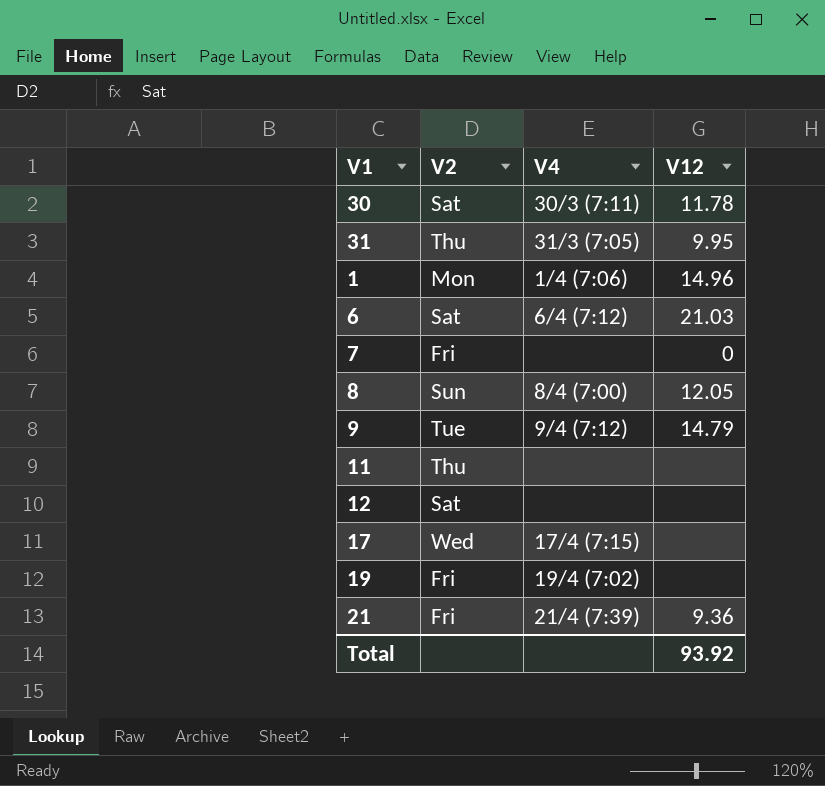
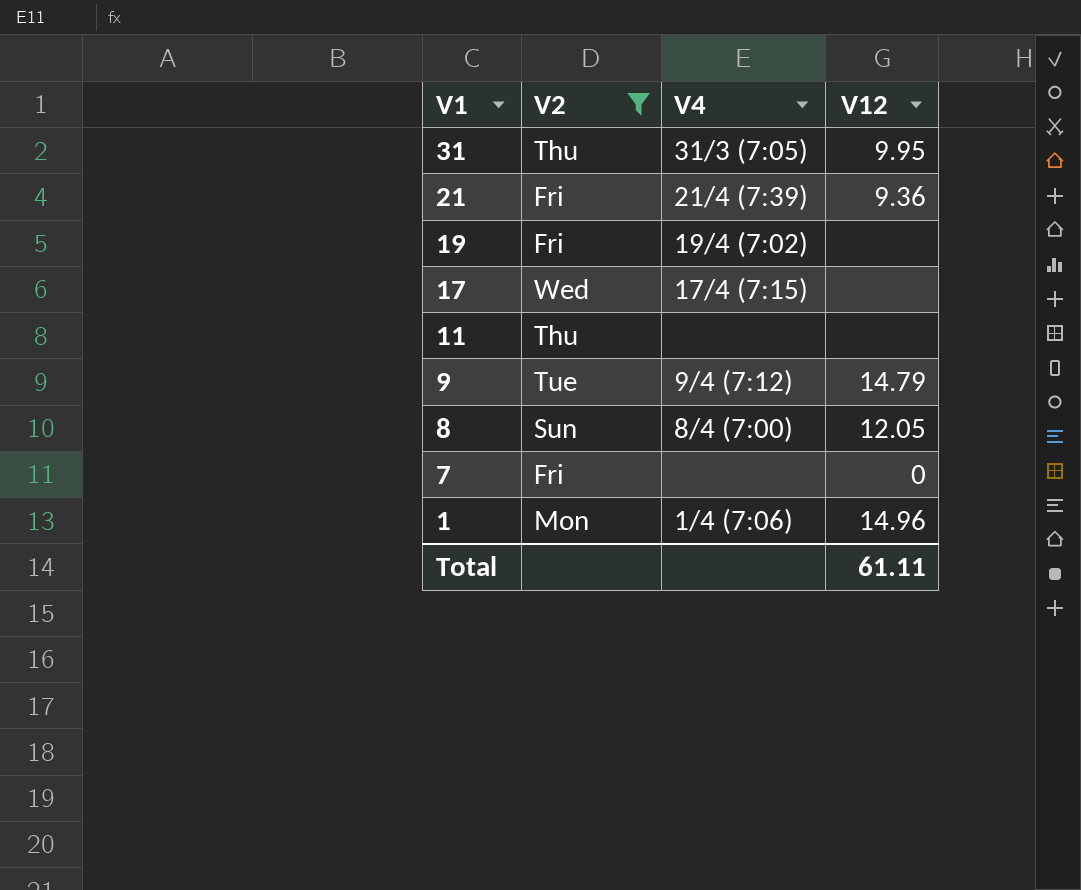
filter: none -> V2 != Sat
row order: none -> V1 descending
Total | V12: 93.92 -> 61.11

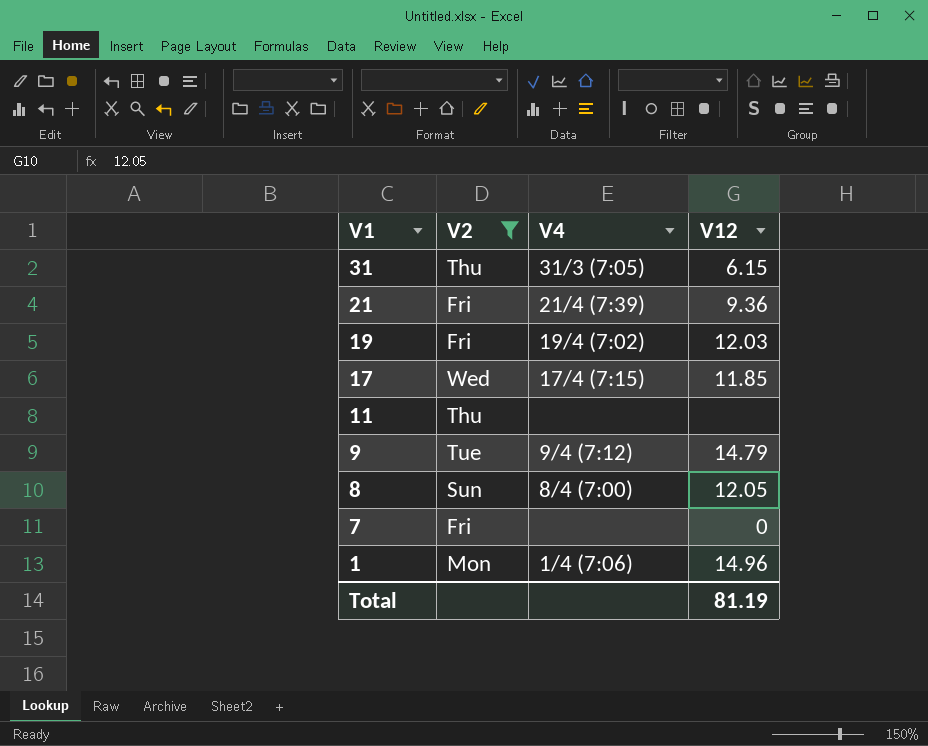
31 | V12: 9.95 -> 6.15
19 | V12: none -> 12.03
17 | V12: none -> 11.85
Total | V12: 61.11 -> 81.19

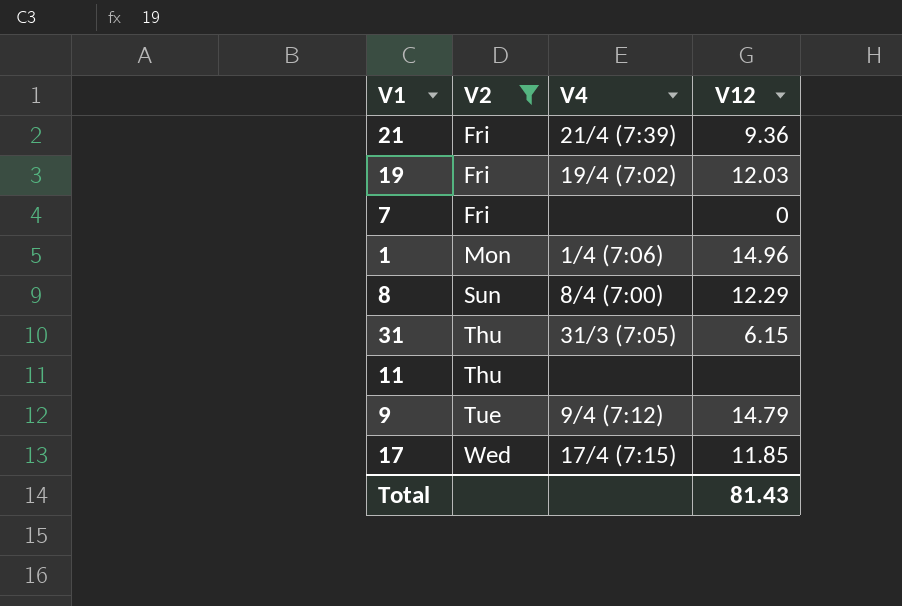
row order: V1 descending -> V2 ascending
8 | V12: 12.05 -> 12.29
Total | V12: 81.19 -> 81.43

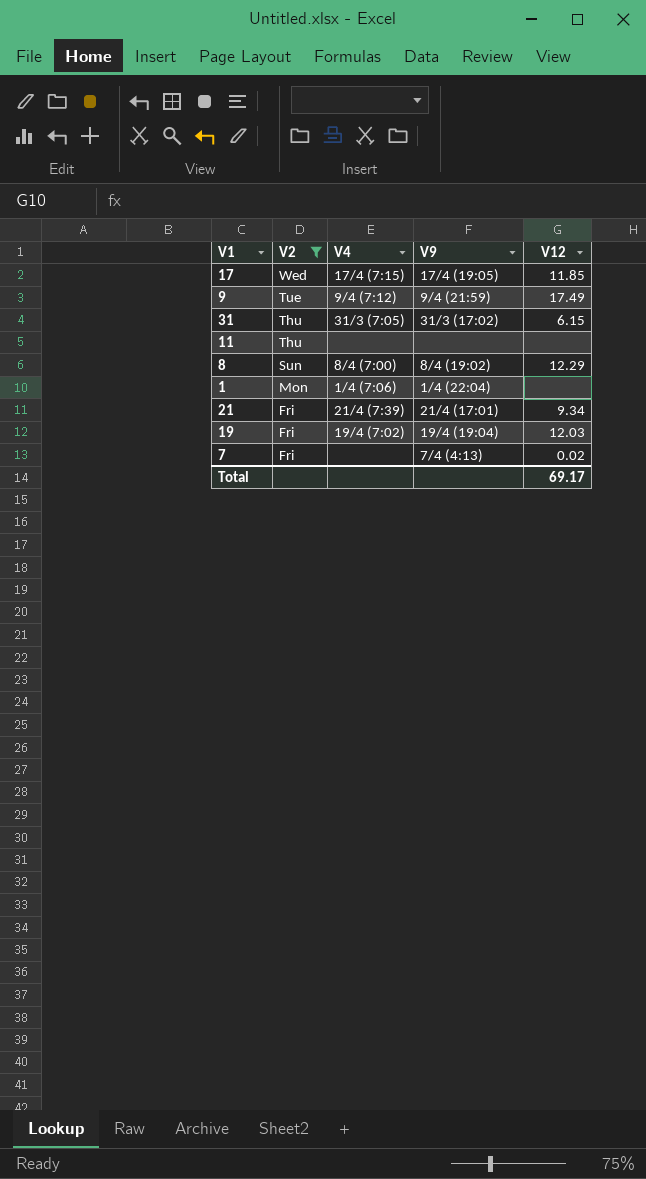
row order: V2 ascending -> V2 descending
column V9 | position: none -> 4
9 | V12: 14.79 -> 17.49
1 | V12: 14.96 -> none
21 | V12: 9.36 -> 9.34
7 | V12: 0 -> 0.02
Total | V12: 81.43 -> 69.17

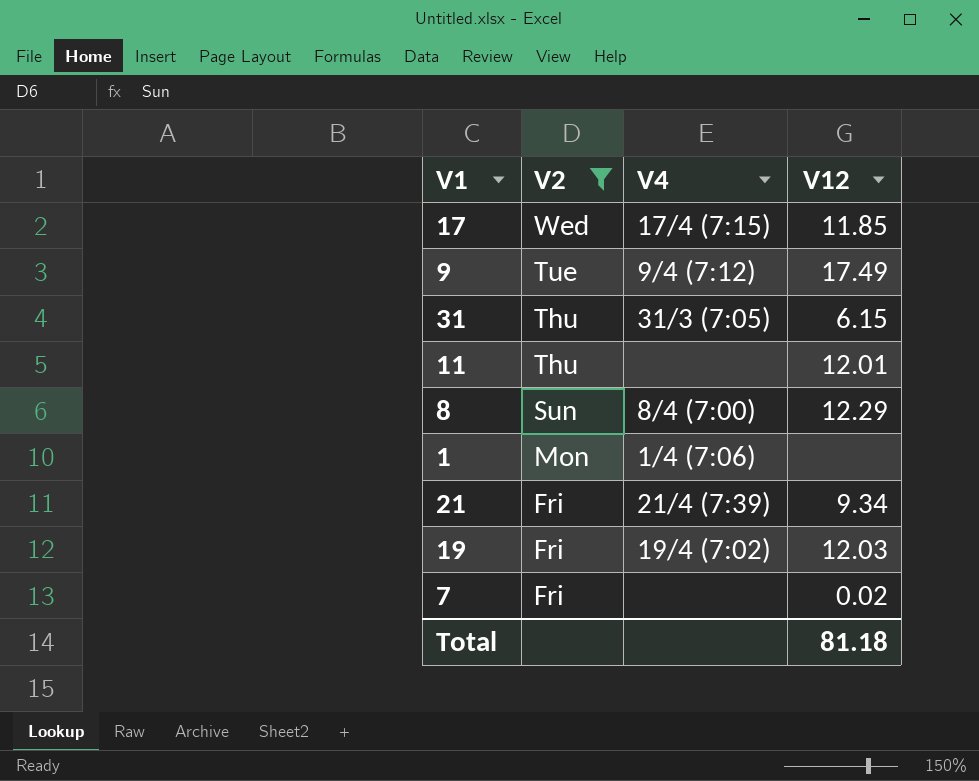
column V9 | position: 4 -> none
11 | V12: none -> 12.01
Total | V12: 69.17 -> 81.18

